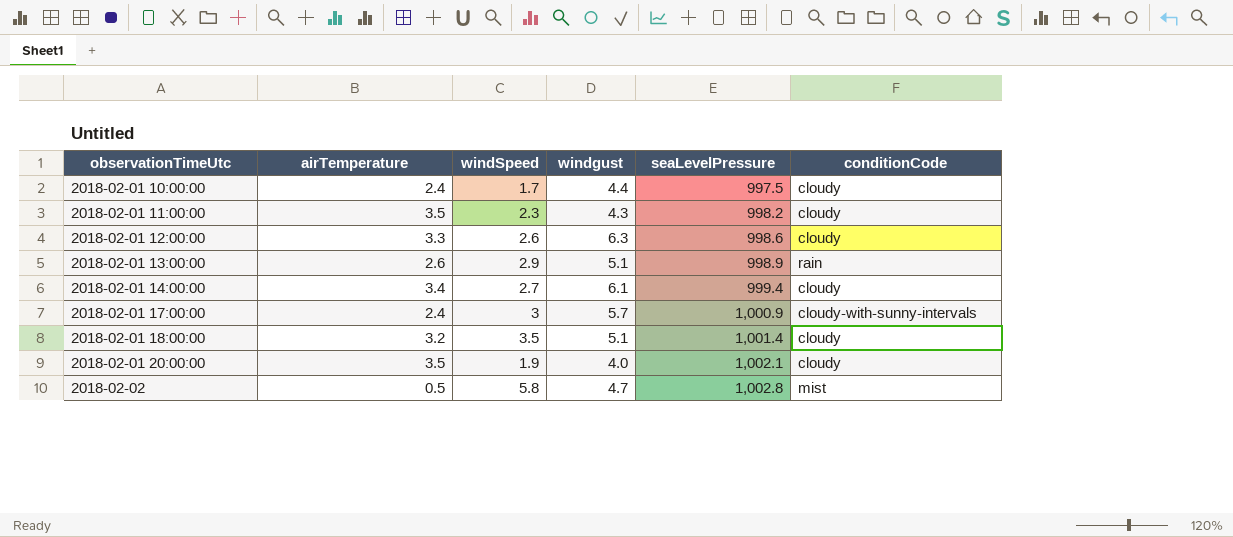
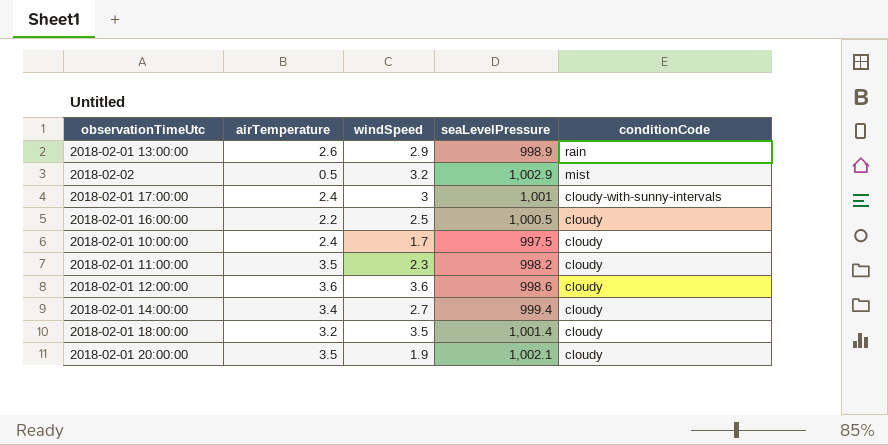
row order: observationTimeUtc ascending -> conditionCode descending
column windgust | position: 4 -> none
2018-02-02 | windSpeed: 5.8 -> 3.2
2018-02-02 | seaLevelPressure: 1,002.8 -> 1,002.9
2018-02-01 17:00:00 | seaLevelPressure: 1,000.9 -> 1,001
row 2018-02-01 16:00:00: none -> 2.2 | 2.5 | 1,000.5 | cloudy
2018-02-01 12:00:00 | airTemperature: 3.3 -> 3.6
2018-02-01 12:00:00 | windSpeed: 2.6 -> 3.6

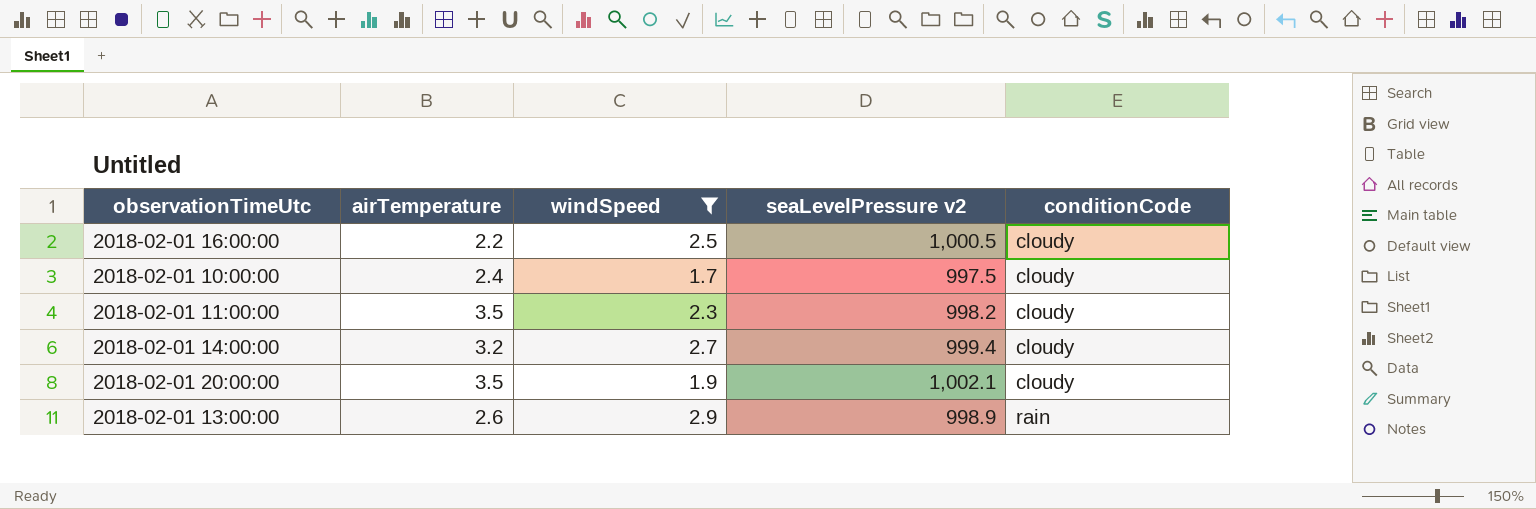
filter: none -> windSpeed <= 2.9
row order: conditionCode descending -> conditionCode ascending
column name: seaLevelPressure -> seaLevelPressure v2
2018-02-01 14:00:00 | airTemperature: 3.4 -> 3.2

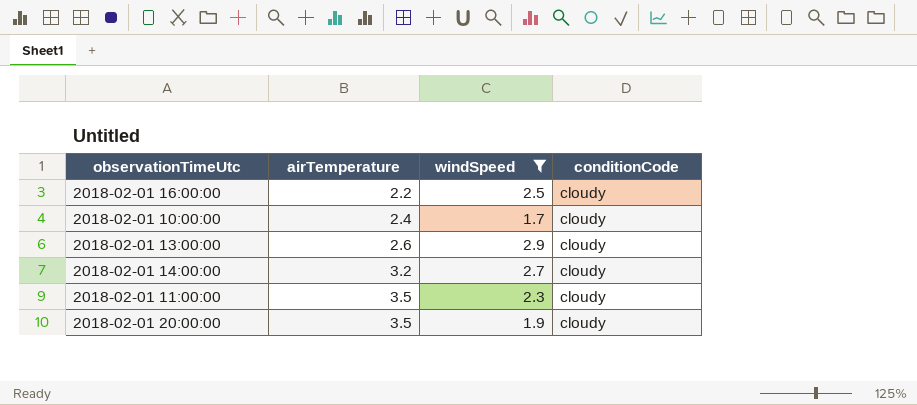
row order: conditionCode ascending -> airTemperature ascending
column seaLevelPressure v2 | position: 4 -> none
2018-02-01 13:00:00 | conditionCode: rain -> cloudy

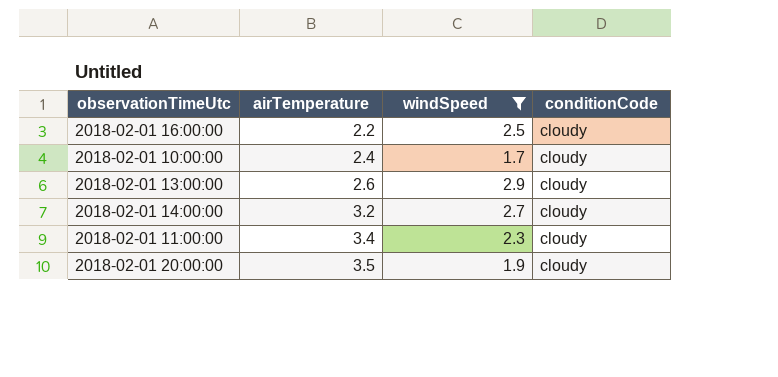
2018-02-01 11:00:00 | airTemperature: 3.5 -> 3.4

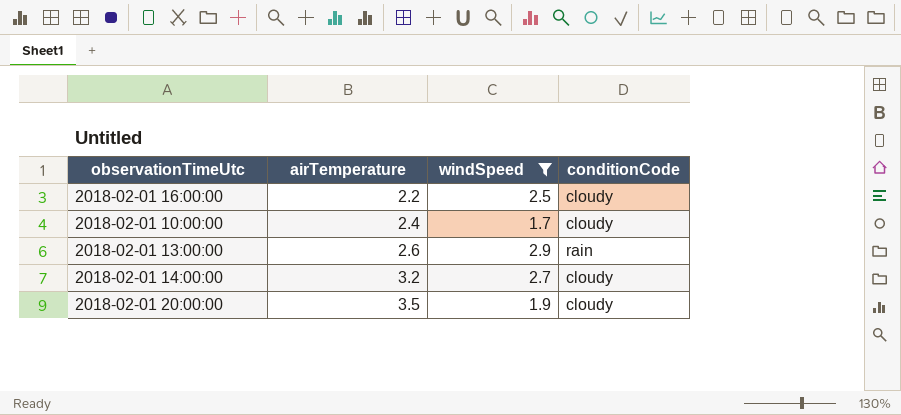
row 2018-02-01 11:00:00: 3.4 | 2.3 | cloudy -> none
2018-02-01 13:00:00 | conditionCode: cloudy -> rain

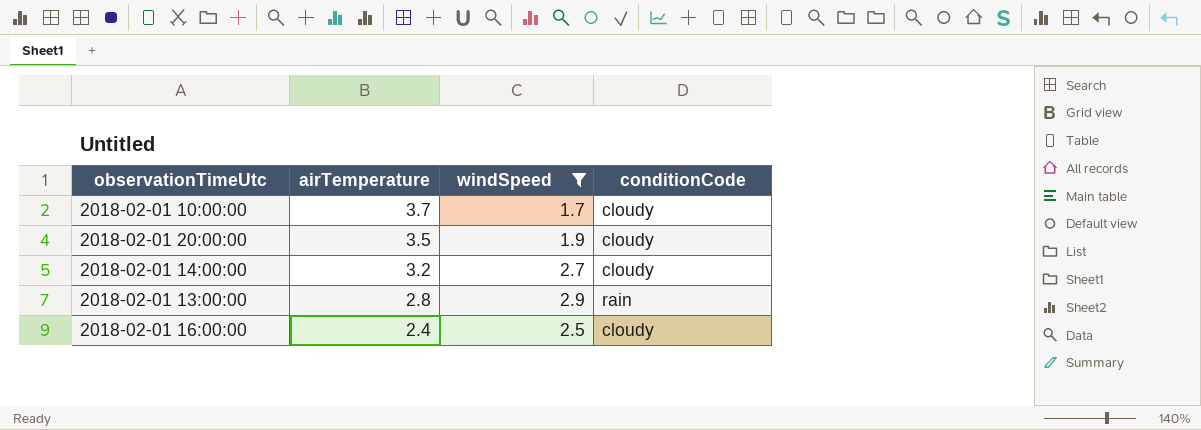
row order: airTemperature ascending -> airTemperature descending
2018-02-01 10:00:00 | airTemperature: 2.4 -> 3.7
2018-02-01 13:00:00 | airTemperature: 2.6 -> 2.8
2018-02-01 16:00:00 | airTemperature: 2.2 -> 2.4

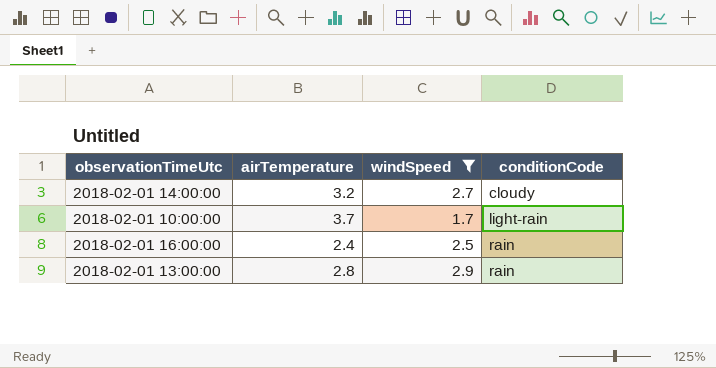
row order: airTemperature descending -> conditionCode ascending
row 2018-02-01 20:00:00: 3.5 | 1.9 | cloudy -> none
2018-02-01 10:00:00 | conditionCode: cloudy -> light-rain
2018-02-01 16:00:00 | conditionCode: cloudy -> rain

